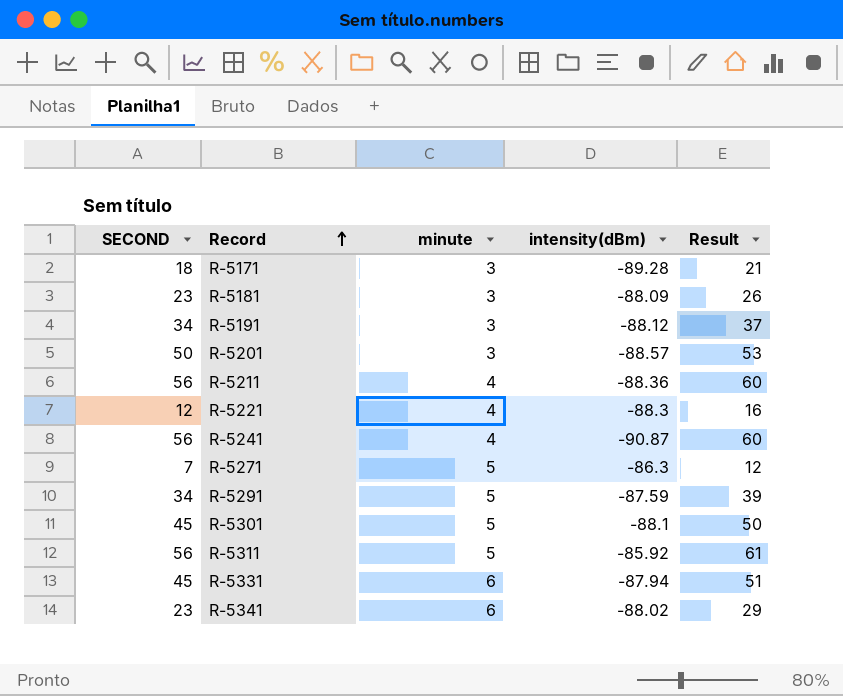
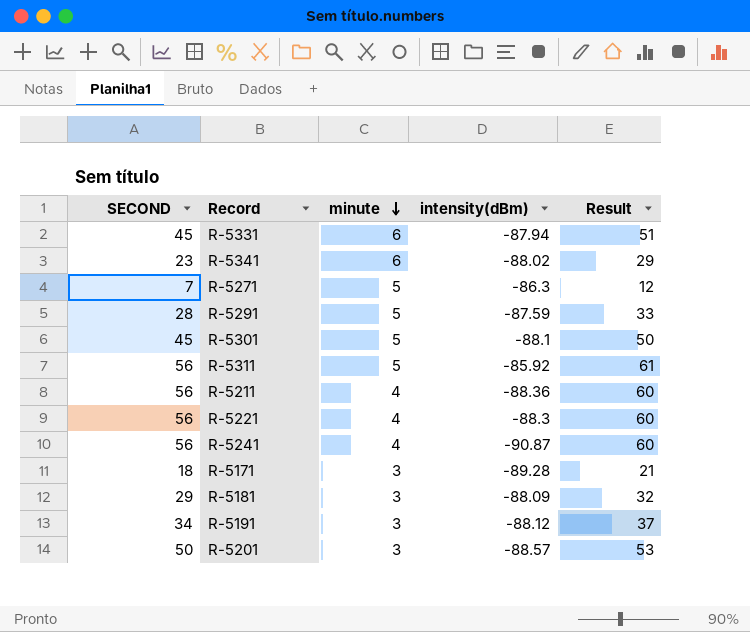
row order: Record ascending -> minute descending
R-5291 | SECOND: 34 -> 28
R-5291 | Result: 39 -> 33
R-5221 | SECOND: 12 -> 56
R-5221 | Result: 16 -> 60
R-5181 | SECOND: 23 -> 29
R-5181 | Result: 26 -> 32

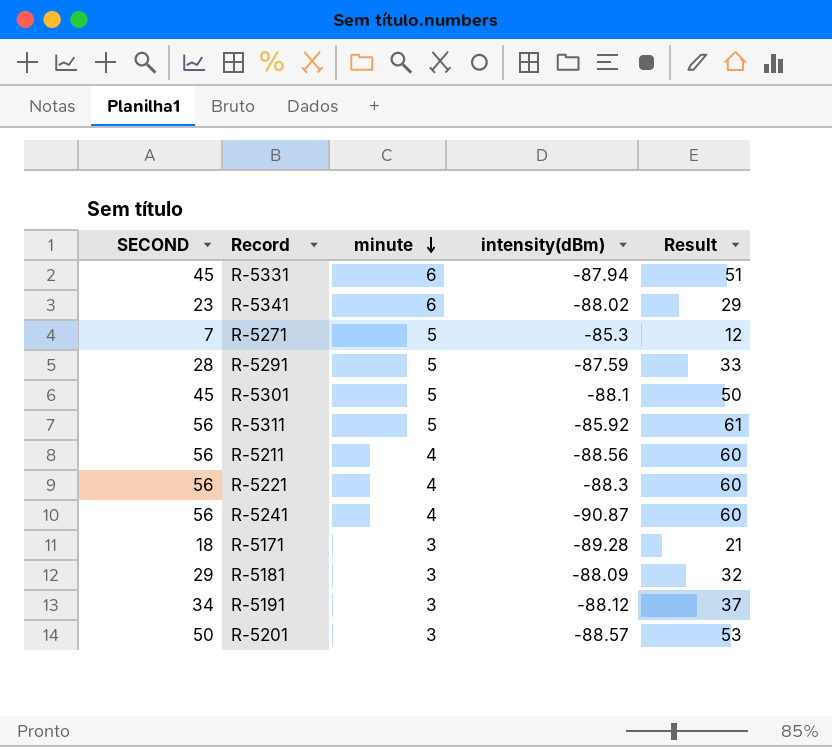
R-5271 | intensity(dBm): -86.3 -> -85.3
R-5211 | intensity(dBm): -88.36 -> -88.56

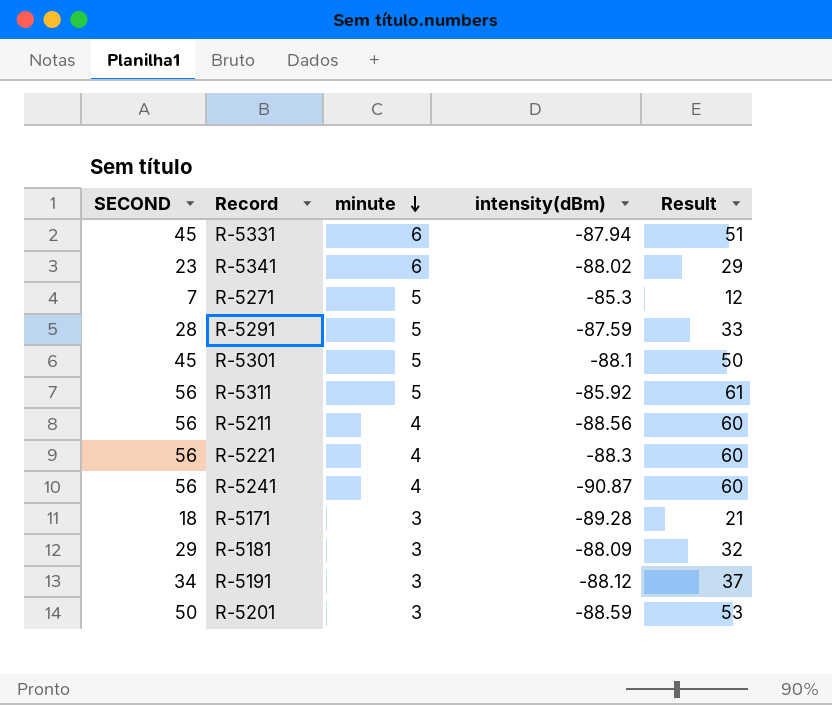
R-5201 | intensity(dBm): -88.57 -> -88.59

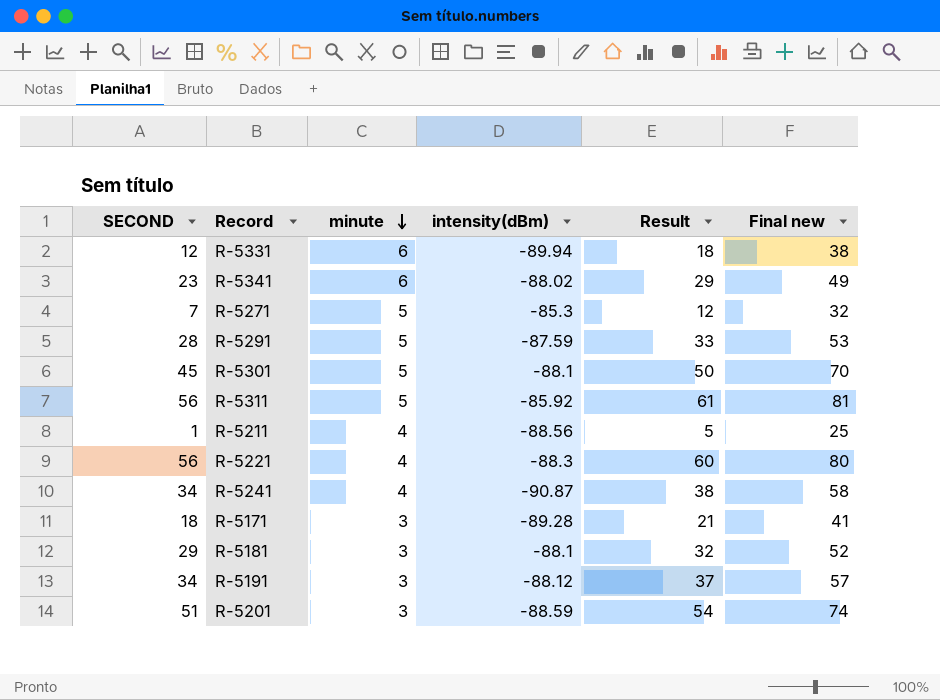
column Final new | formula: none -> [Result] + 20
R-5331 | SECOND: 45 -> 12
R-5331 | intensity(dBm): -87.94 -> -89.94
R-5331 | Result: 51 -> 18
R-5211 | SECOND: 56 -> 1
R-5211 | Result: 60 -> 5
R-5241 | SECOND: 56 -> 34
R-5241 | Result: 60 -> 38
R-5181 | intensity(dBm): -88.09 -> -88.1
R-5201 | SECOND: 50 -> 51
R-5201 | Result: 53 -> 54

